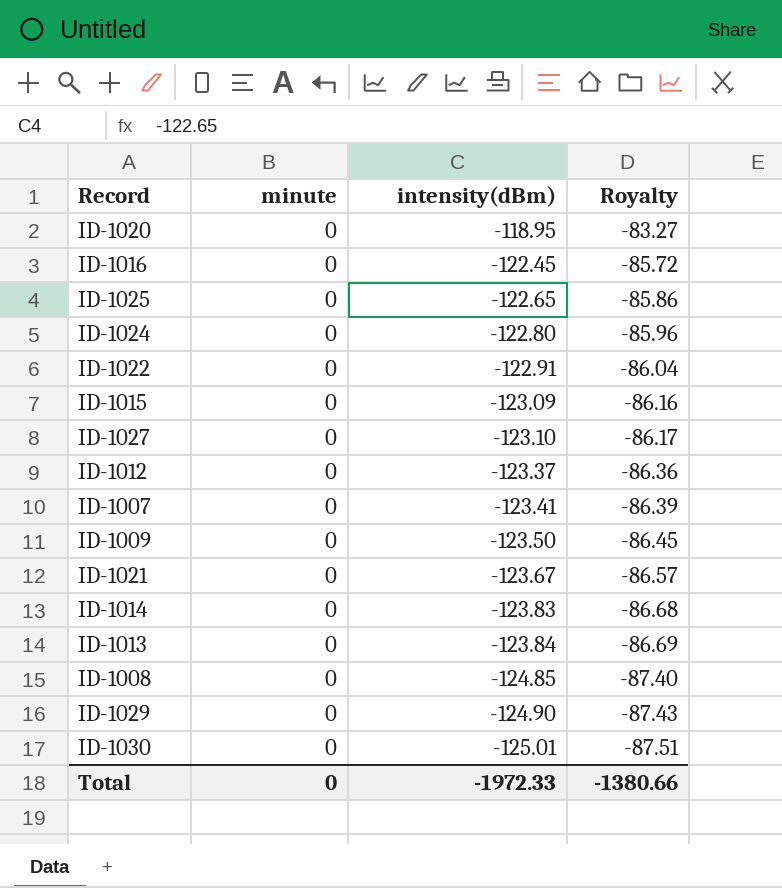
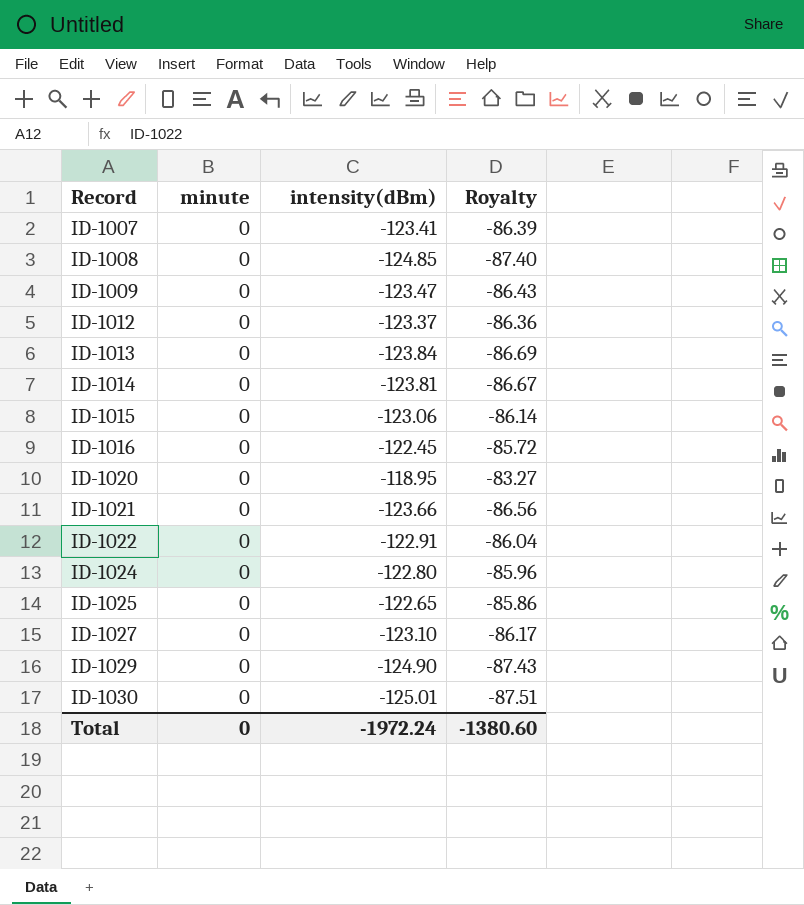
row order: intensity(dBm) descending -> Record ascending
ID-1009 | intensity(dBm): -123.50 -> -123.47
ID-1009 | Royalty: -86.45 -> -86.43
ID-1014 | intensity(dBm): -123.83 -> -123.81
ID-1014 | Royalty: -86.68 -> -86.67
ID-1015 | intensity(dBm): -123.09 -> -123.06
ID-1015 | Royalty: -86.16 -> -86.14
ID-1021 | intensity(dBm): -123.67 -> -123.66
ID-1021 | Royalty: -86.57 -> -86.56
Total | intensity(dBm): -1972.33 -> -1972.24
Total | Royalty: -1380.66 -> -1380.60

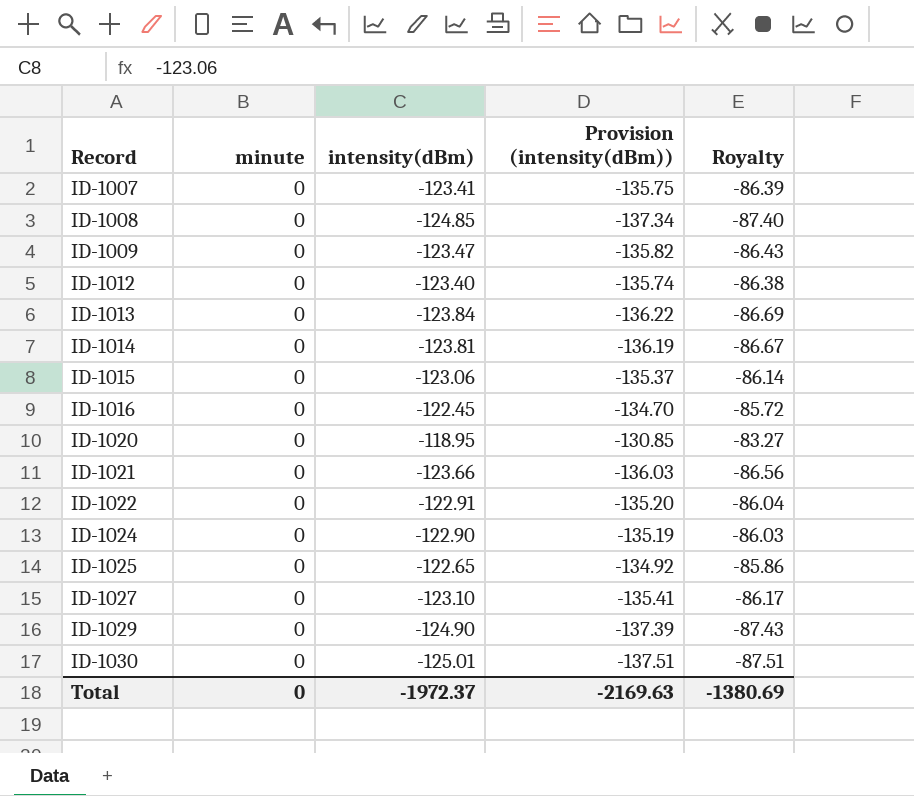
column Provision (intensity(dBm)) | formula: none -> [intensity(dBm)] * 1.1
ID-1012 | intensity(dBm): -123.37 -> -123.40
ID-1012 | Royalty: -86.36 -> -86.38
ID-1024 | intensity(dBm): -122.80 -> -122.90
ID-1024 | Royalty: -85.96 -> -86.03
Total | intensity(dBm): -1972.24 -> -1972.37
Total | Royalty: -1380.60 -> -1380.69

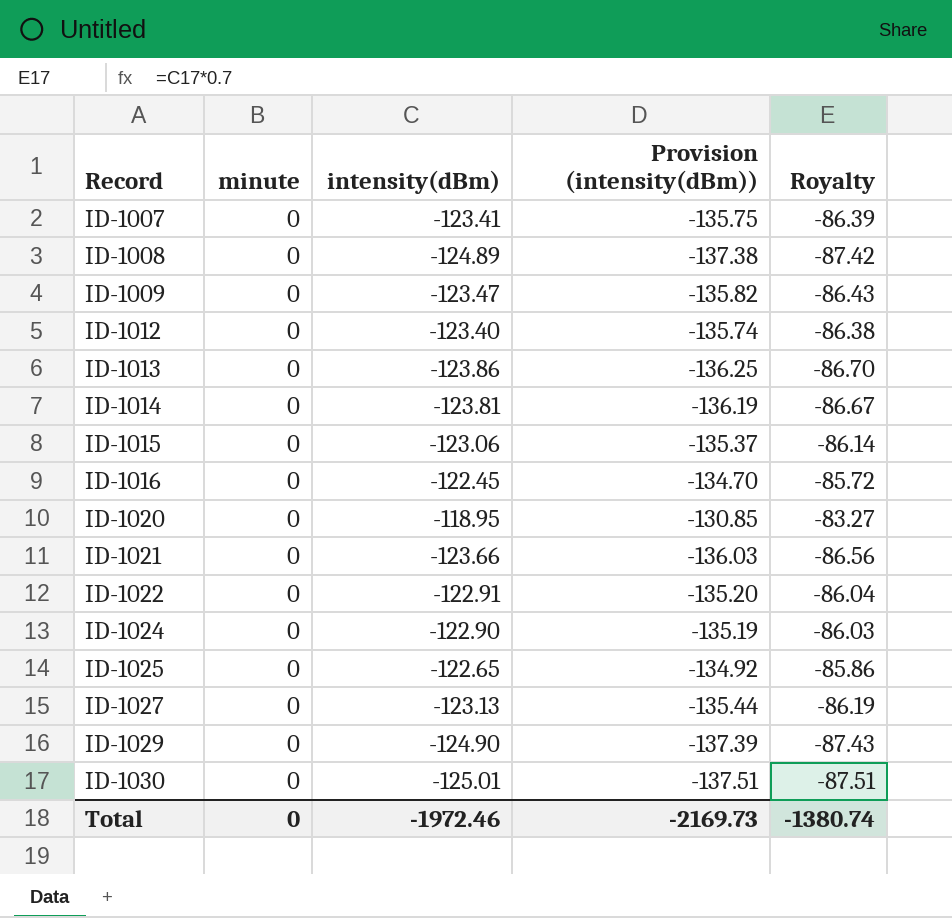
ID-1008 | intensity(dBm): -124.85 -> -124.89
ID-1008 | Provision (intensity(dBm)): -137.34 -> -137.38
ID-1008 | Royalty: -87.40 -> -87.42
ID-1013 | intensity(dBm): -123.84 -> -123.86
ID-1013 | Provision (intensity(dBm)): -136.22 -> -136.25
ID-1013 | Royalty: -86.69 -> -86.70
ID-1027 | intensity(dBm): -123.10 -> -123.13
ID-1027 | Provision (intensity(dBm)): -135.41 -> -135.44
ID-1027 | Royalty: -86.17 -> -86.19
Total | intensity(dBm): -1972.37 -> -1972.46
Total | Provision (intensity(dBm)): -2169.63 -> -2169.73
Total | Royalty: -1380.69 -> -1380.74

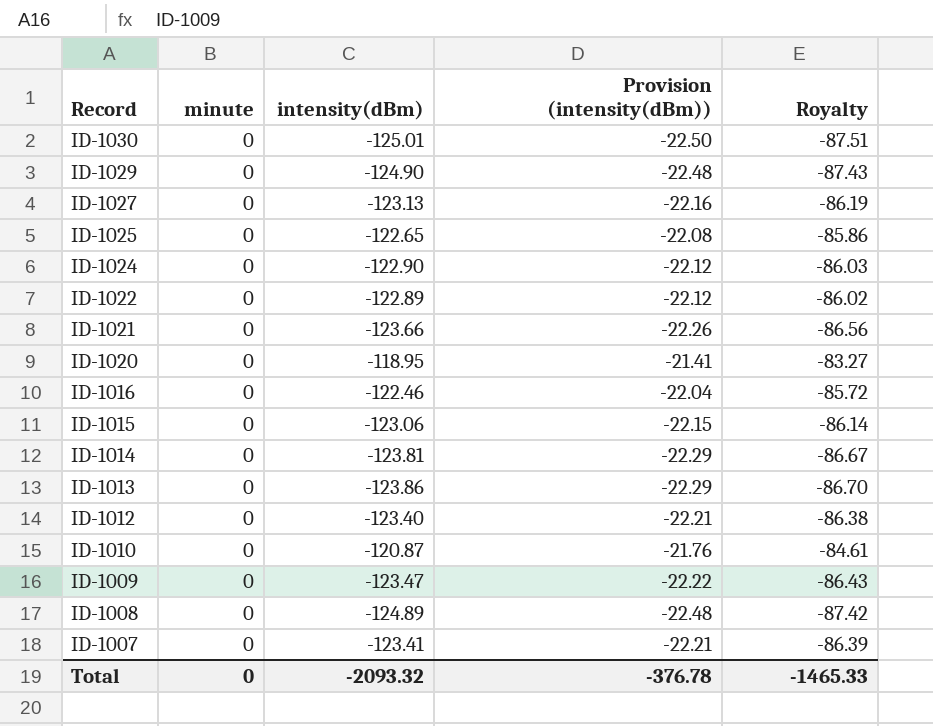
row order: Record ascending -> Record descending
column Provision (intensity(dBm)) | formula: [intensity(dBm)] * 1.1 -> [intensity(dBm)] * 0.18
ID-1022 | intensity(dBm): -122.91 -> -122.89
ID-1022 | Royalty: -86.04 -> -86.02
ID-1016 | intensity(dBm): -122.45 -> -122.46
row ID-1010: none -> 0 | -120.87 | -21.76 | -84.61
Total | intensity(dBm): -1972.46 -> -2093.32
Total | Provision (intensity(dBm)): -2169.73 -> -376.78
Total | Royalty: -1380.74 -> -1465.33

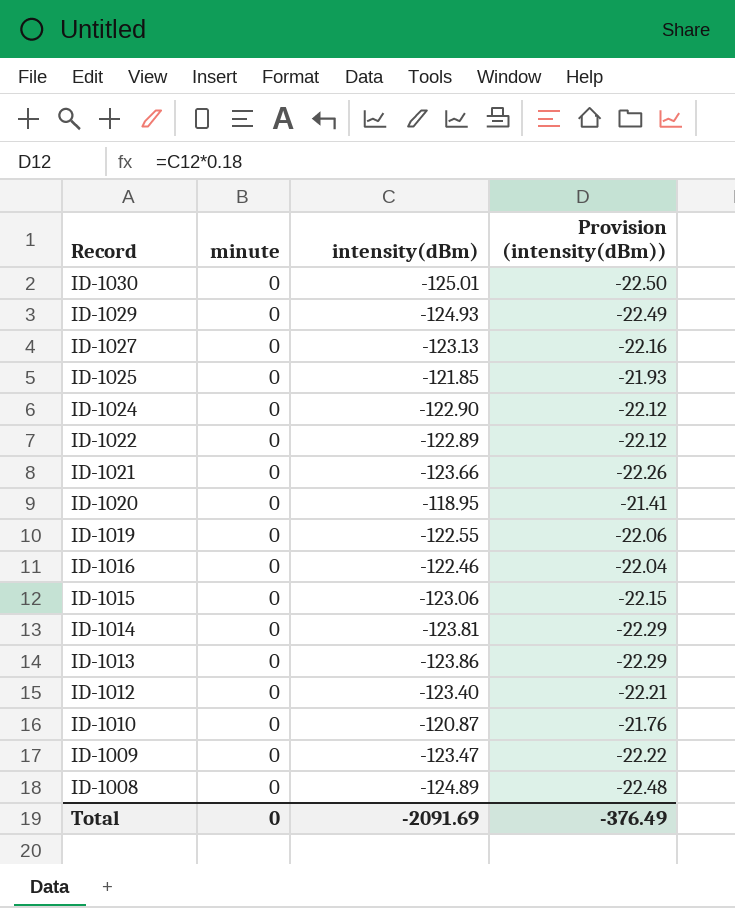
column Royalty | formula: [intensity(dBm)] * 0.7 -> none
row ID-1007: 0 | -123.41 | -22.21 | -86.39 -> none
ID-1029 | intensity(dBm): -124.90 -> -124.93
ID-1029 | Provision (intensity(dBm)): -22.48 -> -22.49
ID-1025 | intensity(dBm): -122.65 -> -121.85
ID-1025 | Provision (intensity(dBm)): -22.08 -> -21.93
row ID-1019: none -> 0 | -122.55 | -22.06
Total | intensity(dBm): -2093.32 -> -2091.69
Total | Provision (intensity(dBm)): -376.78 -> -376.49

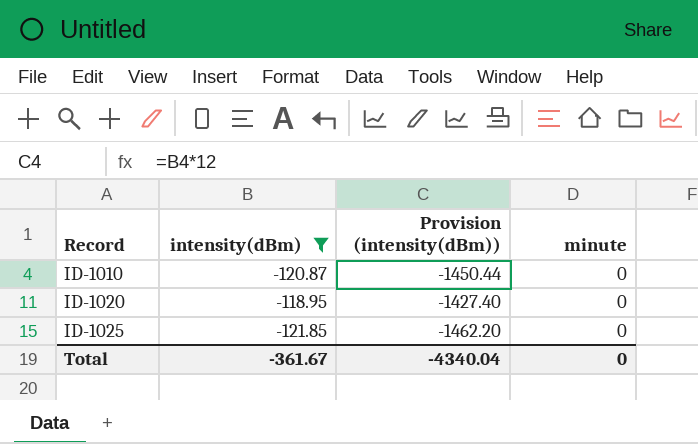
filter: none -> intensity(dBm) >= -121.85
row order: Record descending -> Record ascending
column Provision (intensity(dBm)) | formula: [intensity(dBm)] * 0.18 -> [intensity(dBm)] * 12
column minute | position: 2 -> 4
Total | intensity(dBm): -2091.69 -> -361.67
Total | Provision (intensity(dBm)): -376.49 -> -4340.04

